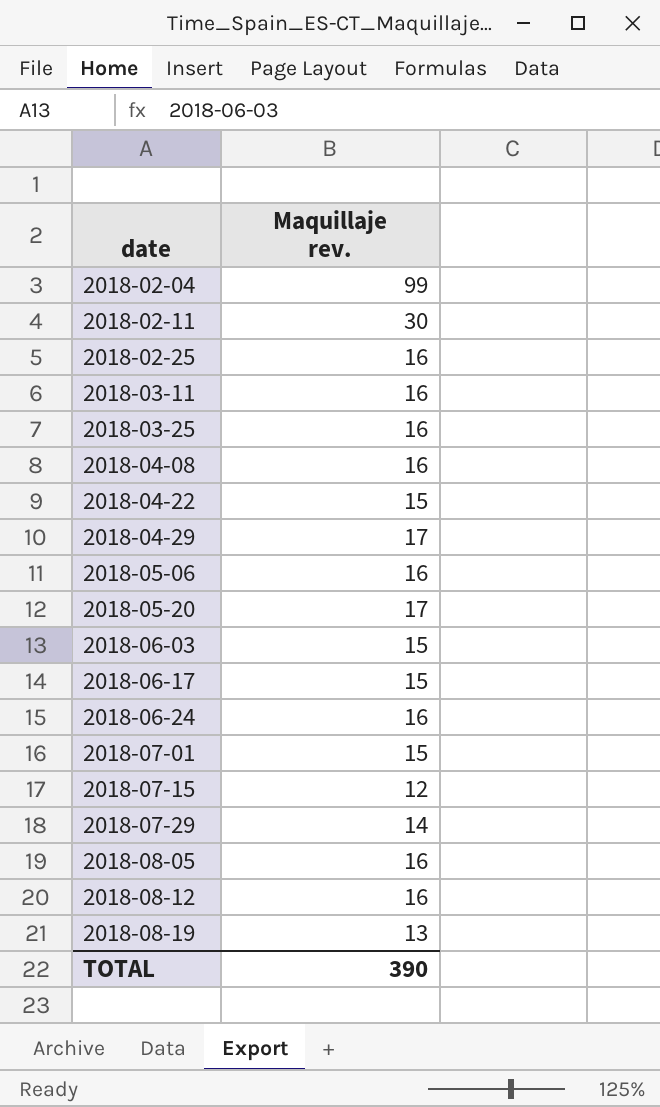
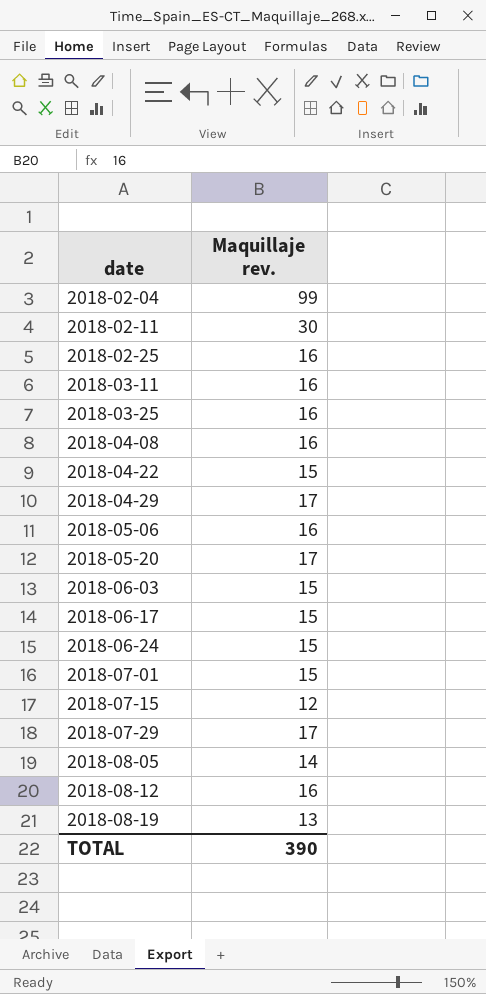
2018-06-24 | Maquillaje rev.: 16 -> 15
2018-07-29 | Maquillaje rev.: 14 -> 17
2018-08-05 | Maquillaje rev.: 16 -> 14

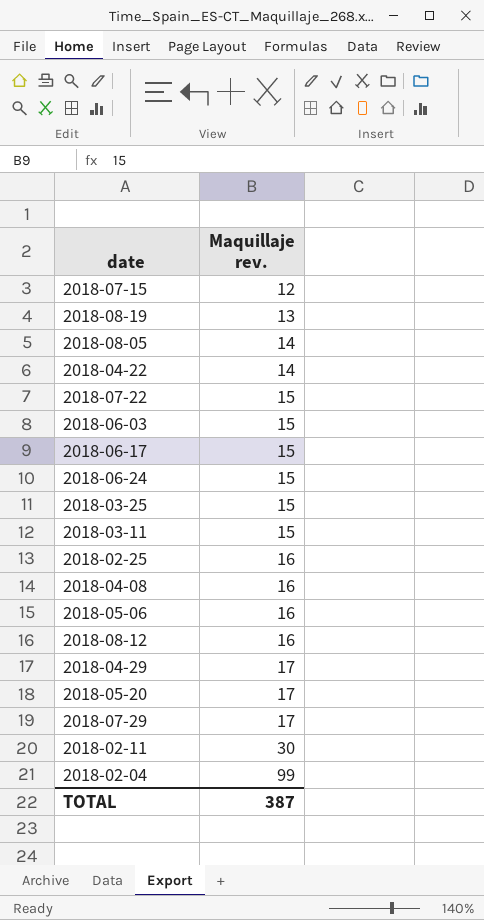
row order: date ascending -> Maquillaje rev. ascending
row 2018-07-01: 15 -> none
2018-04-22 | Maquillaje rev.: 15 -> 14
row 2018-07-22: none -> 15
2018-03-25 | Maquillaje rev.: 16 -> 15
2018-03-11 | Maquillaje rev.: 16 -> 15
TOTAL | Maquillaje rev.: 390 -> 387

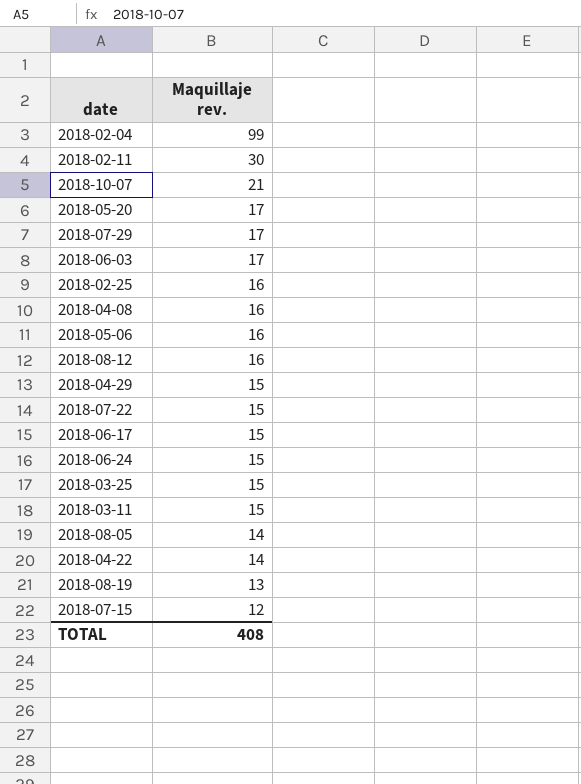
row order: Maquillaje rev. ascending -> Maquillaje rev. descending
row 2018-10-07: none -> 21
2018-06-03 | Maquillaje rev.: 15 -> 17
2018-04-29 | Maquillaje rev.: 17 -> 15
TOTAL | Maquillaje rev.: 387 -> 408

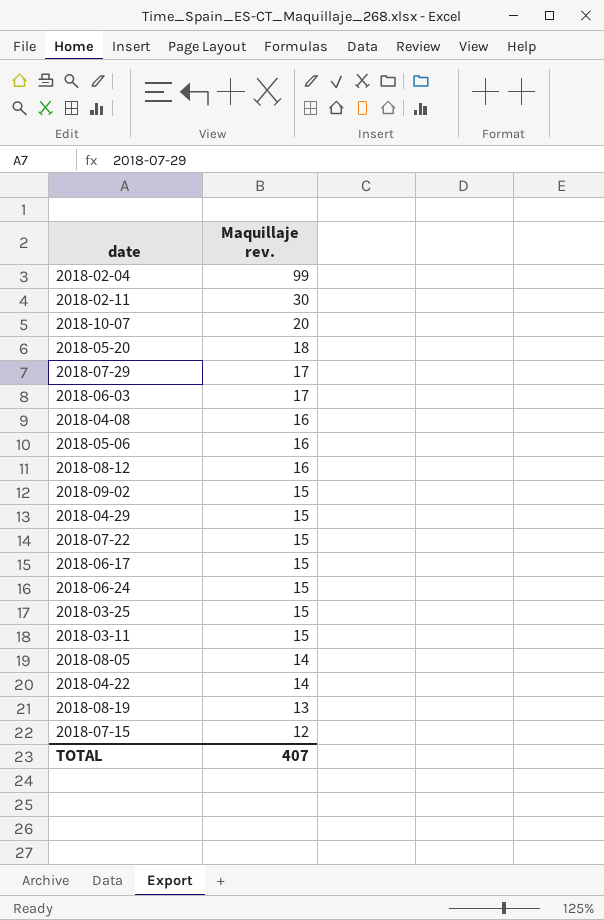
row 2018-02-25: 16 -> none
2018-10-07 | Maquillaje rev.: 21 -> 20
2018-05-20 | Maquillaje rev.: 17 -> 18
row 2018-09-02: none -> 15
TOTAL | Maquillaje rev.: 408 -> 407

